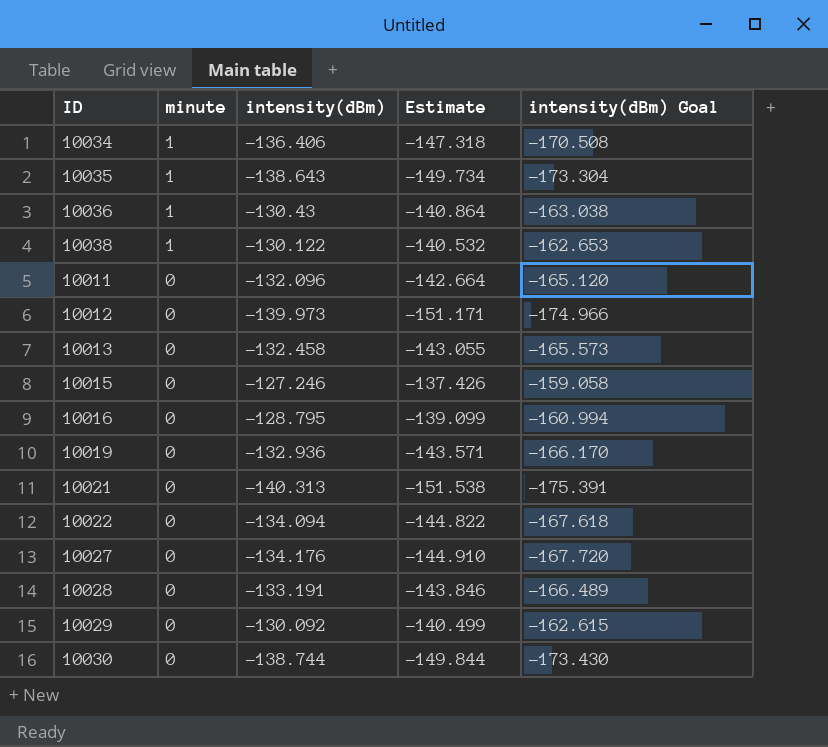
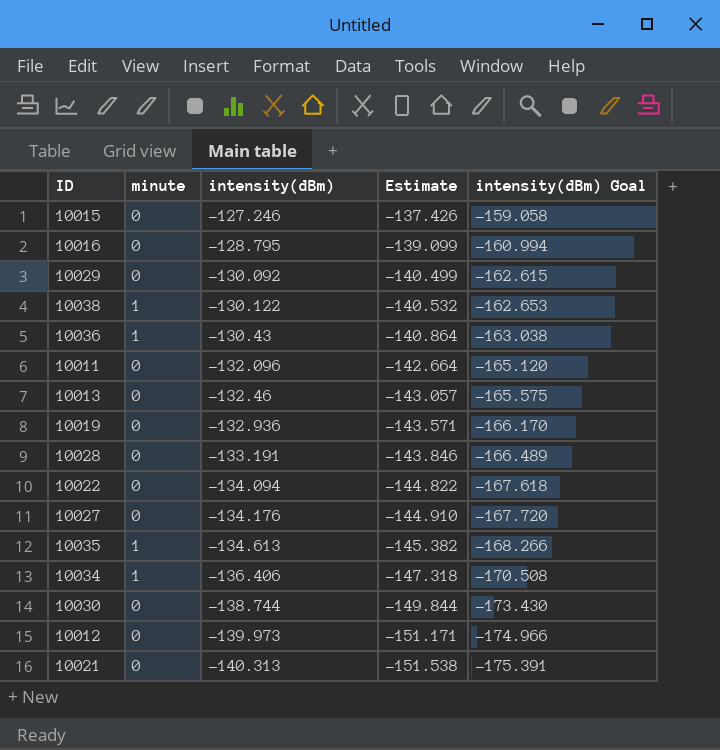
row order: minute descending -> intensity(dBm) descending
10013 | intensity(dBm): -132.458 -> -132.46
10013 | Estimate: -143.055 -> -143.057
10013 | intensity(dBm) Goal: -165.573 -> -165.575
10035 | intensity(dBm): -138.643 -> -134.613
10035 | Estimate: -149.734 -> -145.382
10035 | intensity(dBm) Goal: -173.304 -> -168.266

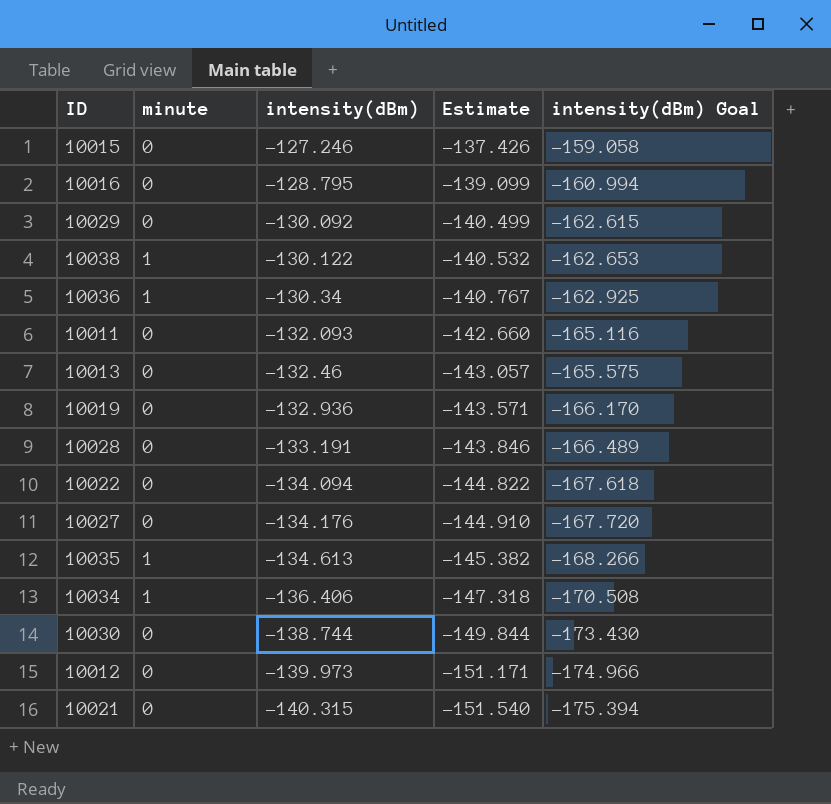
10036 | intensity(dBm): -130.43 -> -130.34
10036 | Estimate: -140.864 -> -140.767
10036 | intensity(dBm) Goal: -163.038 -> -162.925
10011 | intensity(dBm): -132.096 -> -132.093
10011 | Estimate: -142.664 -> -142.660
10011 | intensity(dBm) Goal: -165.120 -> -165.116
10021 | intensity(dBm): -140.313 -> -140.315
10021 | Estimate: -151.538 -> -151.540
10021 | intensity(dBm) Goal: -175.391 -> -175.394

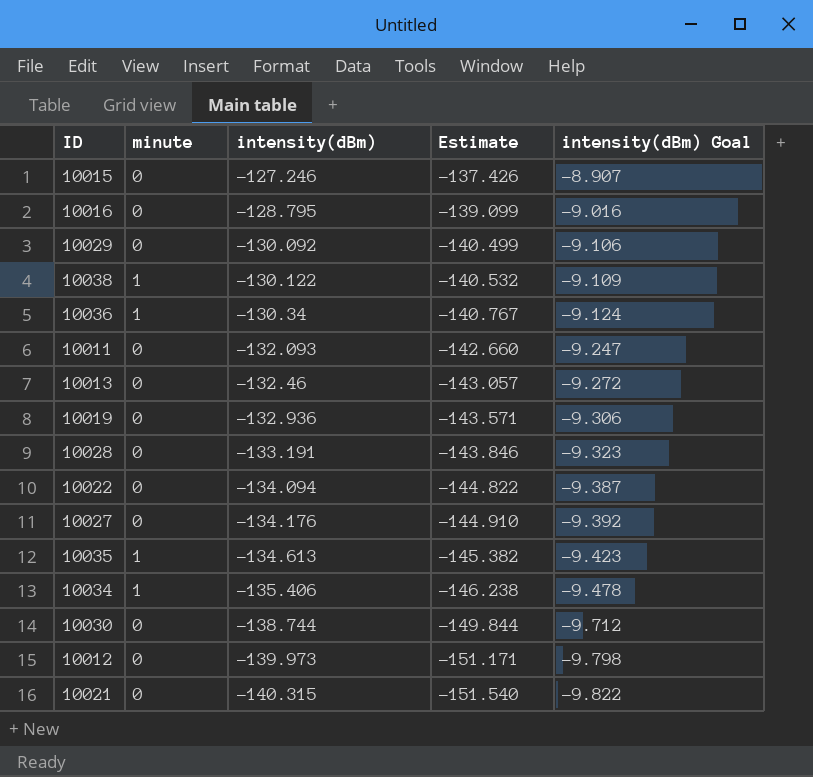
column intensity(dBm) Goal | formula: [intensity(dBm)] * 1.25 -> [intensity(dBm)] * 0.07
10034 | intensity(dBm): -136.406 -> -135.406
10034 | Estimate: -147.318 -> -146.238

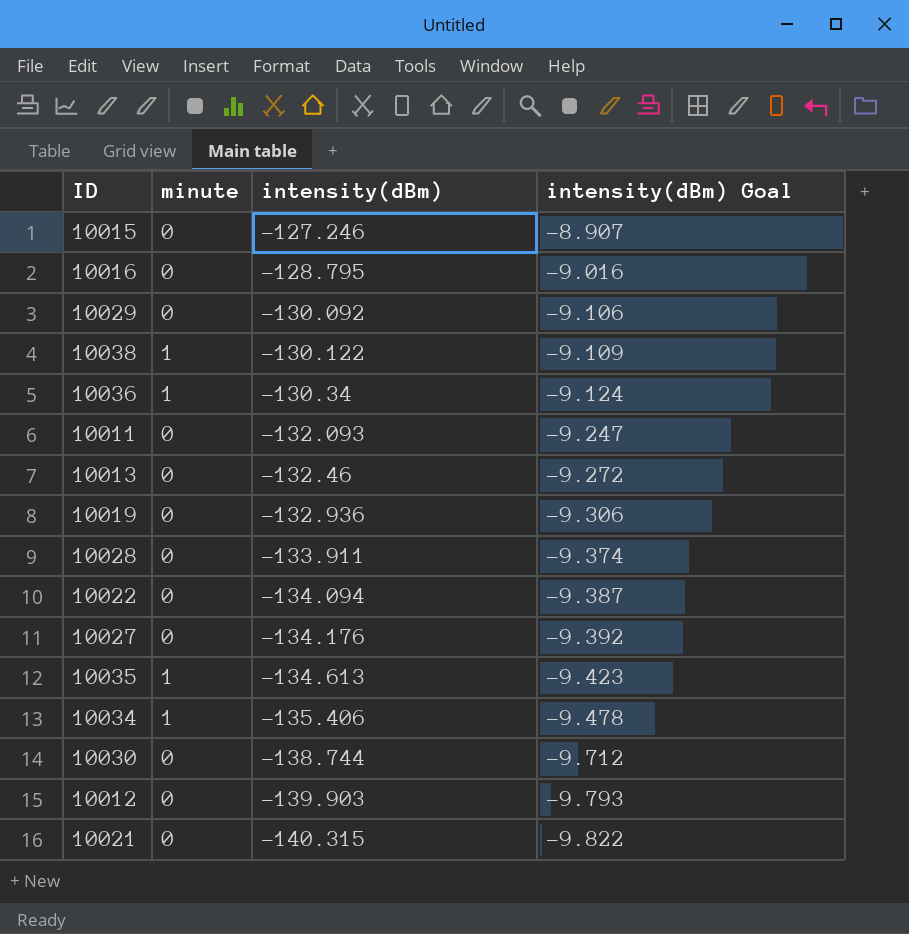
column Estimate | formula: [intensity(dBm)] * 1.08 -> none
10028 | intensity(dBm): -133.191 -> -133.911
10028 | intensity(dBm) Goal: -9.323 -> -9.374
10012 | intensity(dBm): -139.973 -> -139.903
10012 | intensity(dBm) Goal: -9.798 -> -9.793

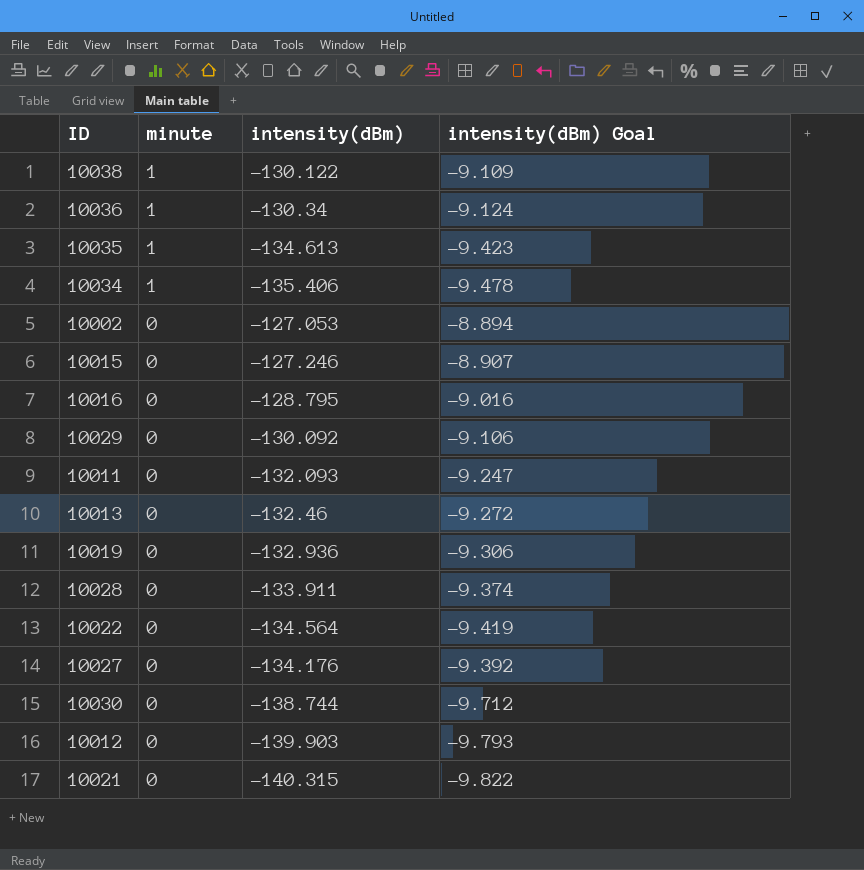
row order: intensity(dBm) descending -> minute descending
row 10002: none -> 0 | -127.053 | -8.894
10022 | intensity(dBm): -134.094 -> -134.564
10022 | intensity(dBm) Goal: -9.387 -> -9.419

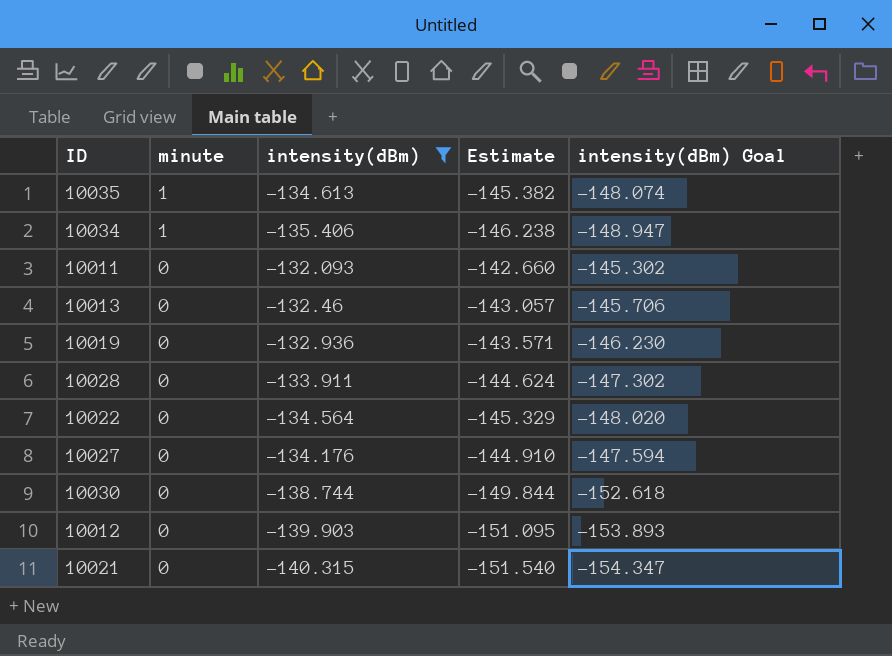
filter: none -> intensity(dBm) <= -132.093
column Estimate | formula: none -> [intensity(dBm)] * 1.08
column intensity(dBm) Goal | formula: [intensity(dBm)] * 0.07 -> [intensity(dBm)] * 1.1

